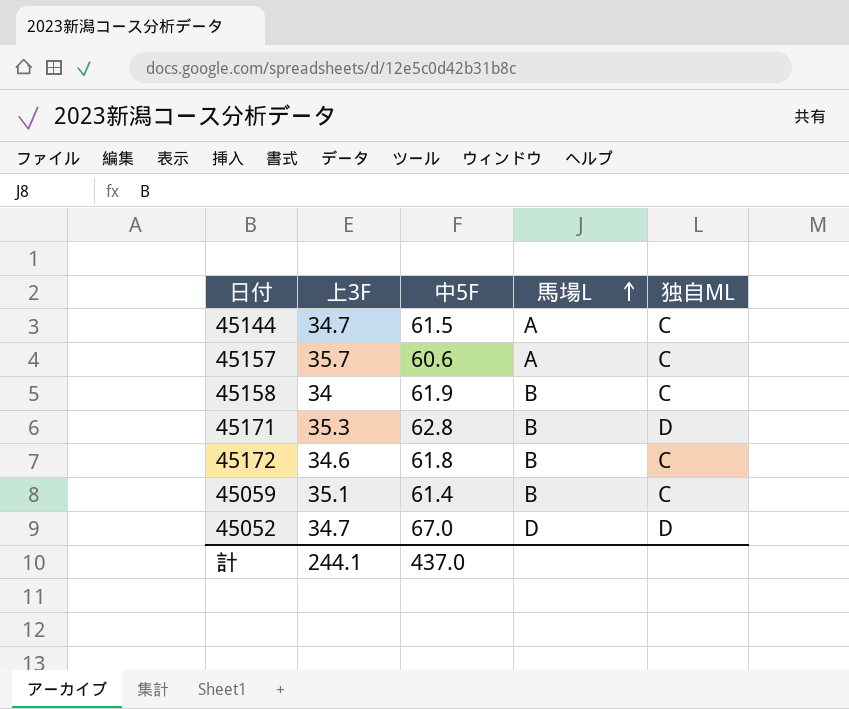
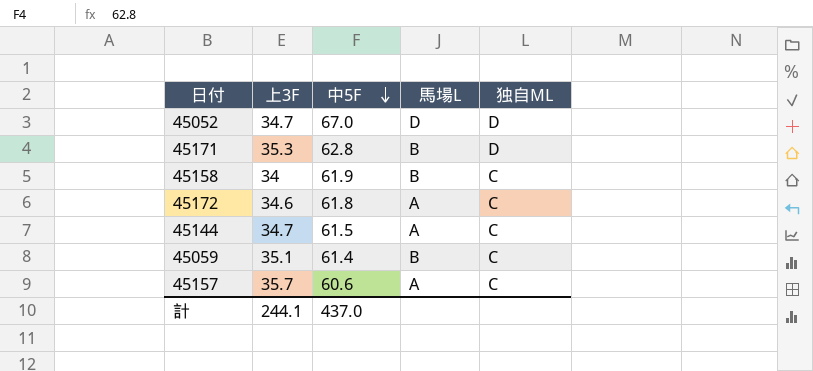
row order: 馬場L ascending -> 中5F descending
45172 | 馬場L: B -> A

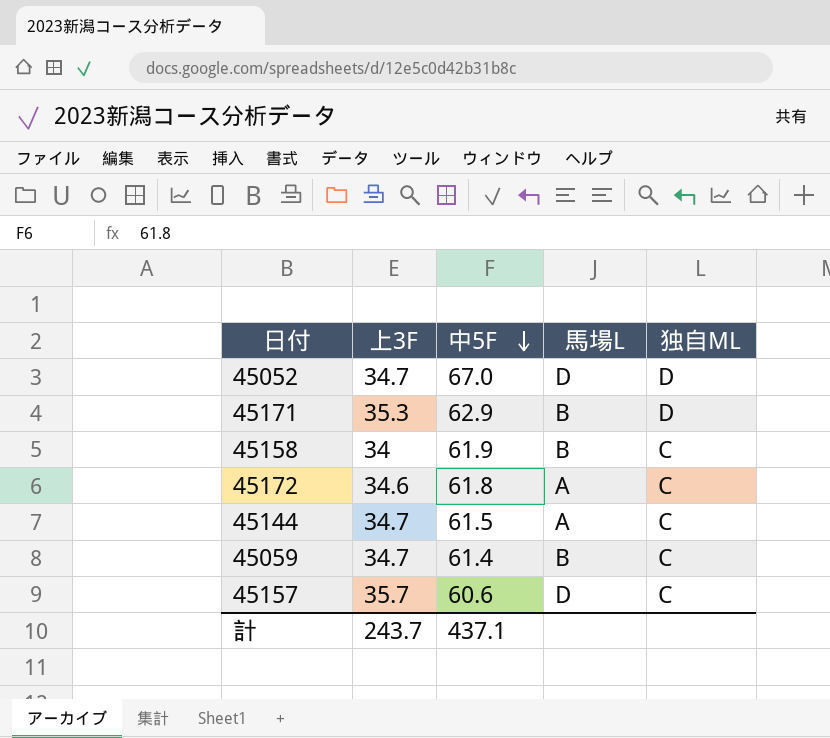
45171 | 中5F: 62.8 -> 62.9
45059 | 上3F: 35.1 -> 34.7
45157 | 馬場L: A -> D
計 | 上3F: 244.1 -> 243.7
計 | 中5F: 437.0 -> 437.1

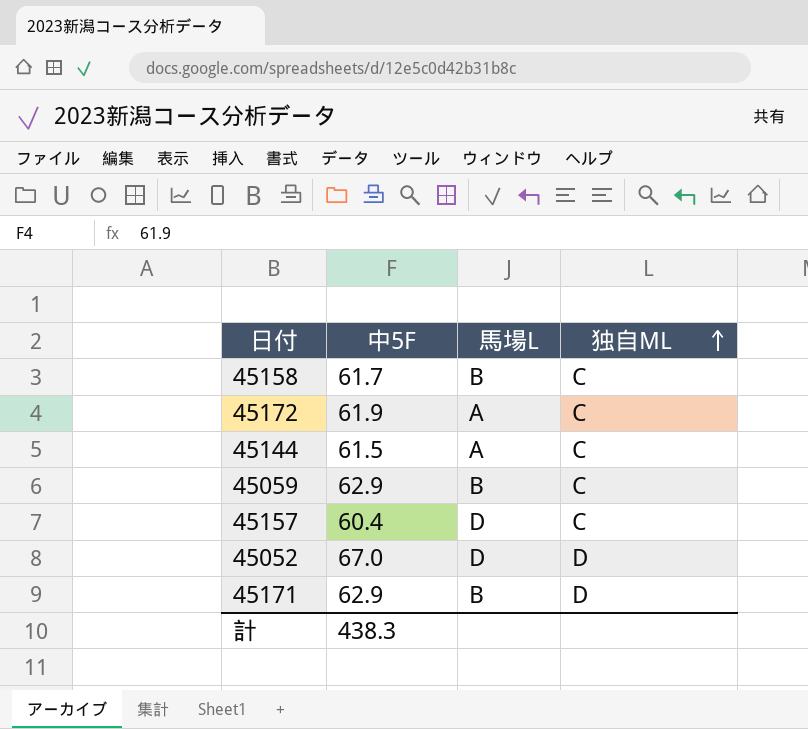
row order: 中5F descending -> 独自ML ascending
column 上3F | position: 2 -> none
45158 | 中5F: 61.9 -> 61.7
45172 | 中5F: 61.8 -> 61.9
45059 | 中5F: 61.4 -> 62.9
45157 | 中5F: 60.6 -> 60.4
計 | 中5F: 437.1 -> 438.3

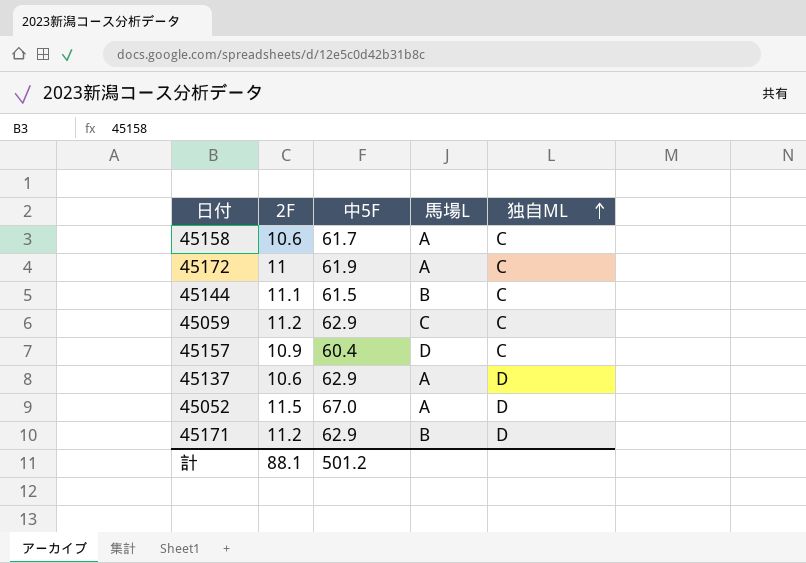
column 2F | position: none -> 2
45158 | 馬場L: B -> A
45144 | 馬場L: A -> B
45059 | 馬場L: B -> C
row 45137: none -> 10.6 | 62.9 | A | D
45052 | 馬場L: D -> A
計 | 中5F: 438.3 -> 501.2

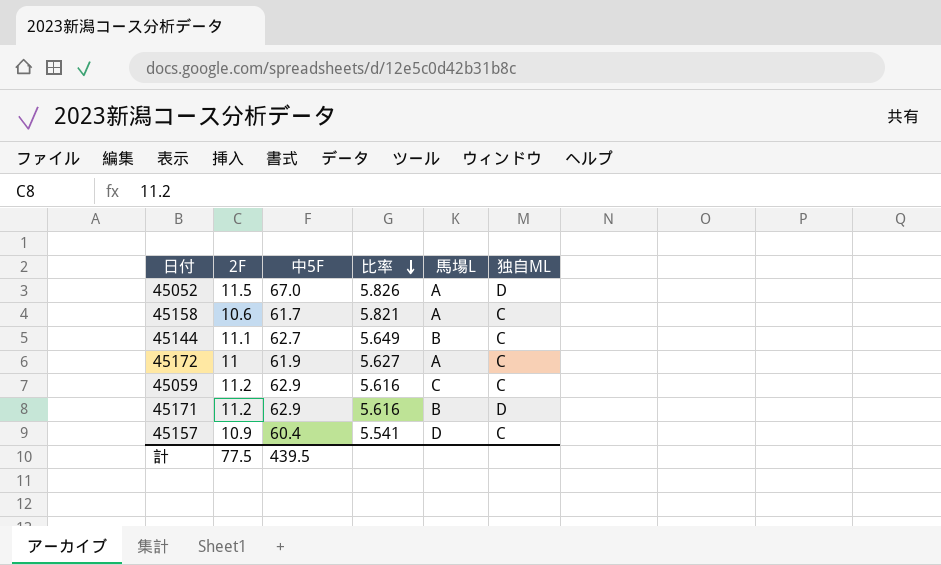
row order: 独自ML ascending -> 比率 descending
column 比率 | formula: none -> [中5F] / [2F]
row 45137: 10.6 | 62.9 | A | D -> none
45144 | 中5F: 61.5 -> 62.7
計 | 2F: 88.1 -> 77.5
計 | 中5F: 501.2 -> 439.5

